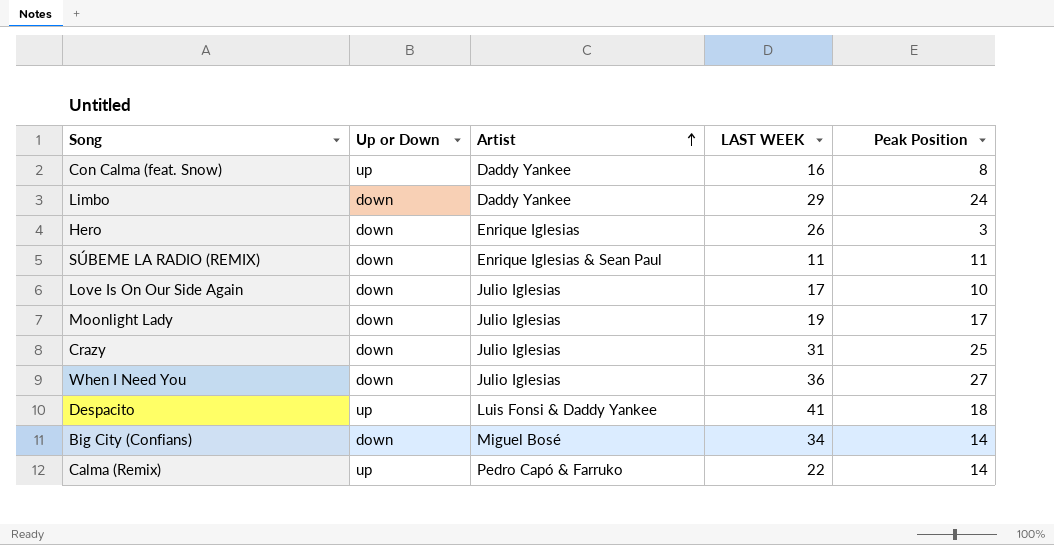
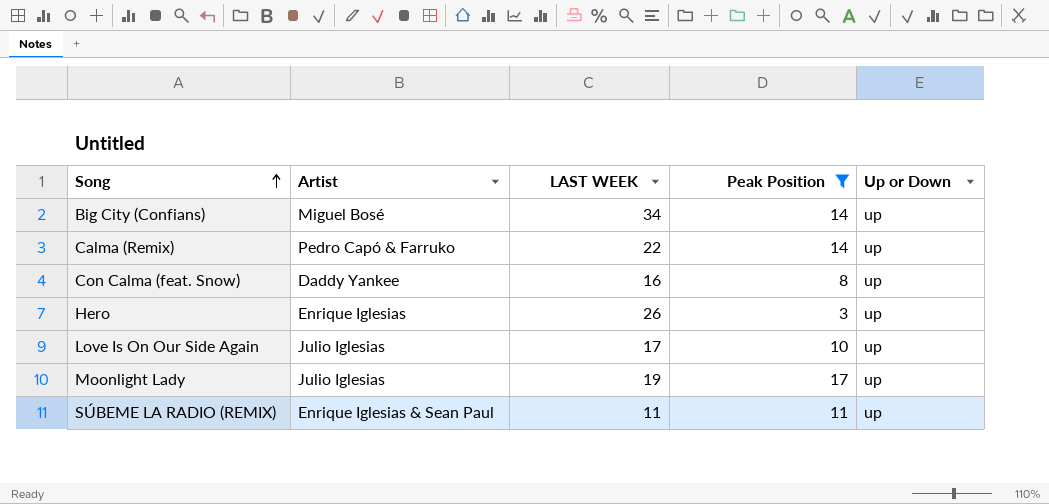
filter: none -> Peak Position <= 17
row order: Artist ascending -> Song ascending
column Up or Down | position: 2 -> 5
Big City (Confians) | Up or Down: down -> up
Hero | Up or Down: down -> up
Love Is On Our Side Again | Up or Down: down -> up
Moonlight Lady | Up or Down: down -> up
SÚBEME LA RADIO (REMIX) | Up or Down: down -> up

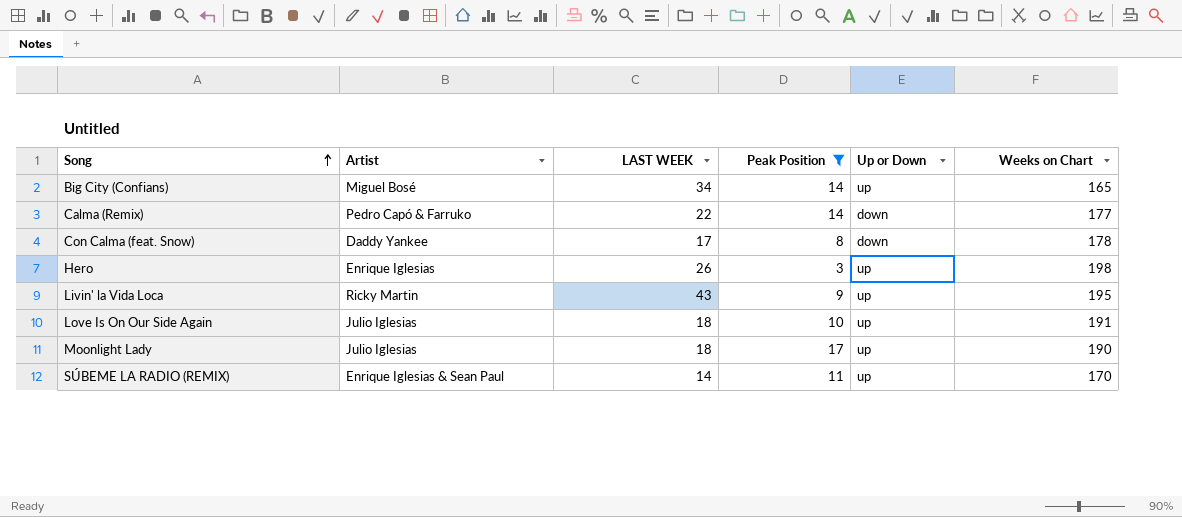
column Weeks on Chart | position: none -> 6
Calma (Remix) | Up or Down: up -> down
Con Calma (feat. Snow) | LAST WEEK: 16 -> 17
Con Calma (feat. Snow) | Up or Down: up -> down
row Livin' la Vida Loca: none -> Ricky Martin | 43 | 9 | up | 195
Love Is On Our Side Again | LAST WEEK: 17 -> 18
Moonlight Lady | LAST WEEK: 19 -> 18
SÚBEME LA RADIO (REMIX) | LAST WEEK: 11 -> 14

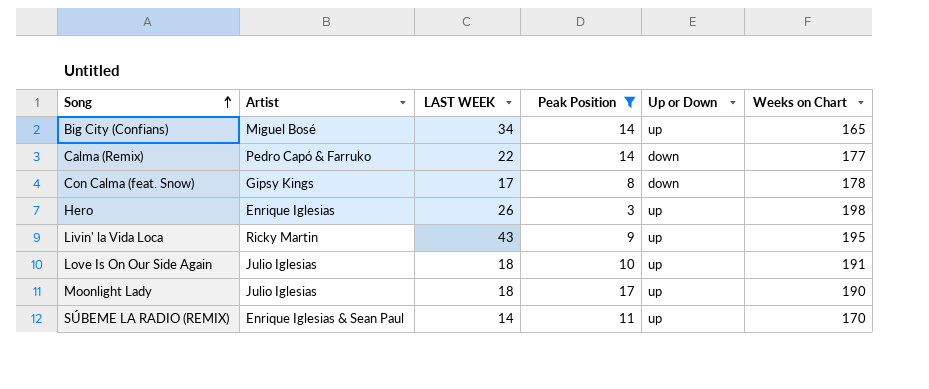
Con Calma (feat. Snow) | Artist: Daddy Yankee -> Gipsy Kings

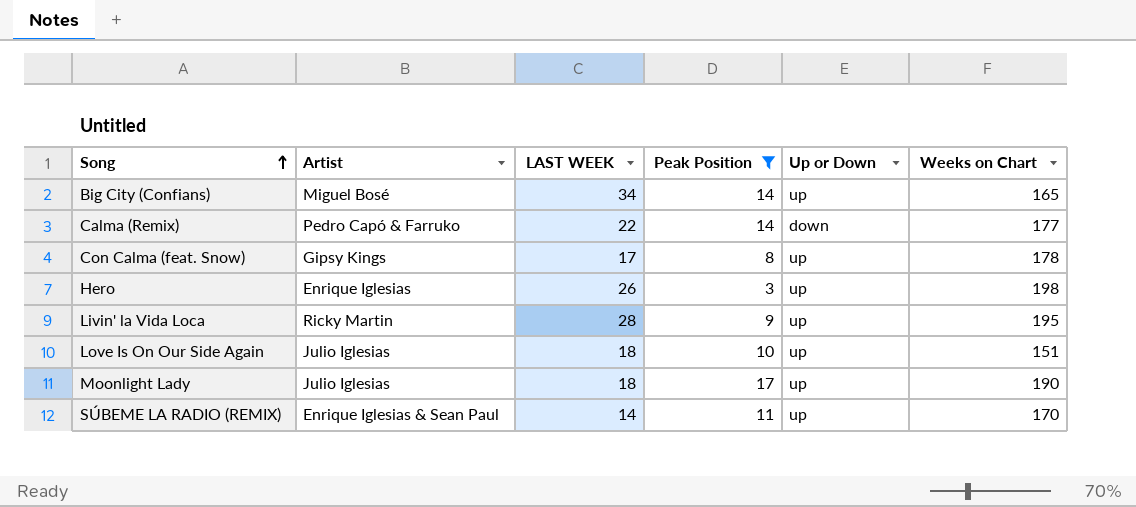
Con Calma (feat. Snow) | Up or Down: down -> up
Livin' la Vida Loca | LAST WEEK: 43 -> 28
Love Is On Our Side Again | Weeks on Chart: 191 -> 151

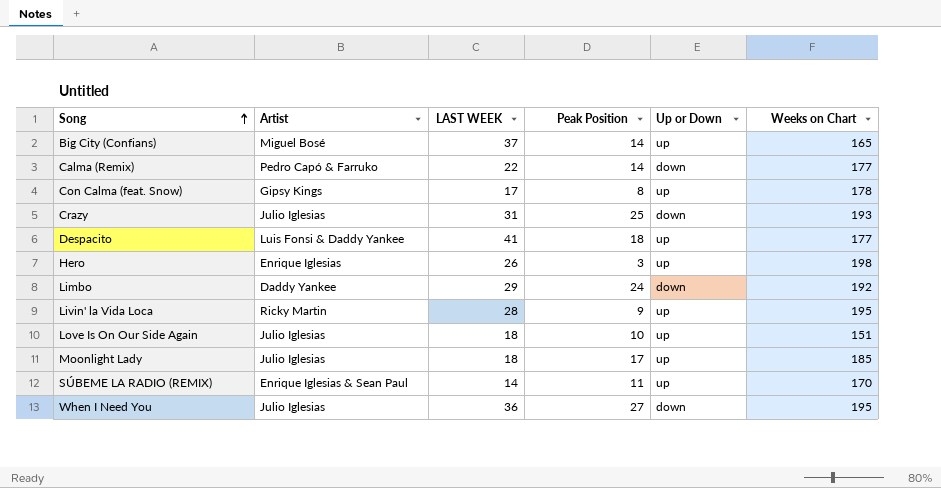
filter: Peak Position <= 17 -> none
Big City (Confians) | LAST WEEK: 34 -> 37
Moonlight Lady | Weeks on Chart: 190 -> 185

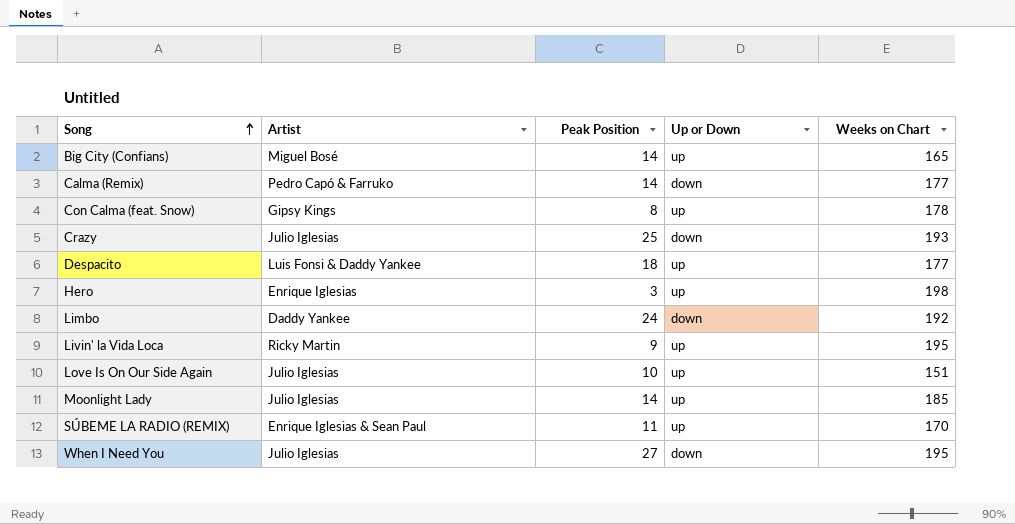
column LAST WEEK | position: 3 -> none
Moonlight Lady | Peak Position: 17 -> 14

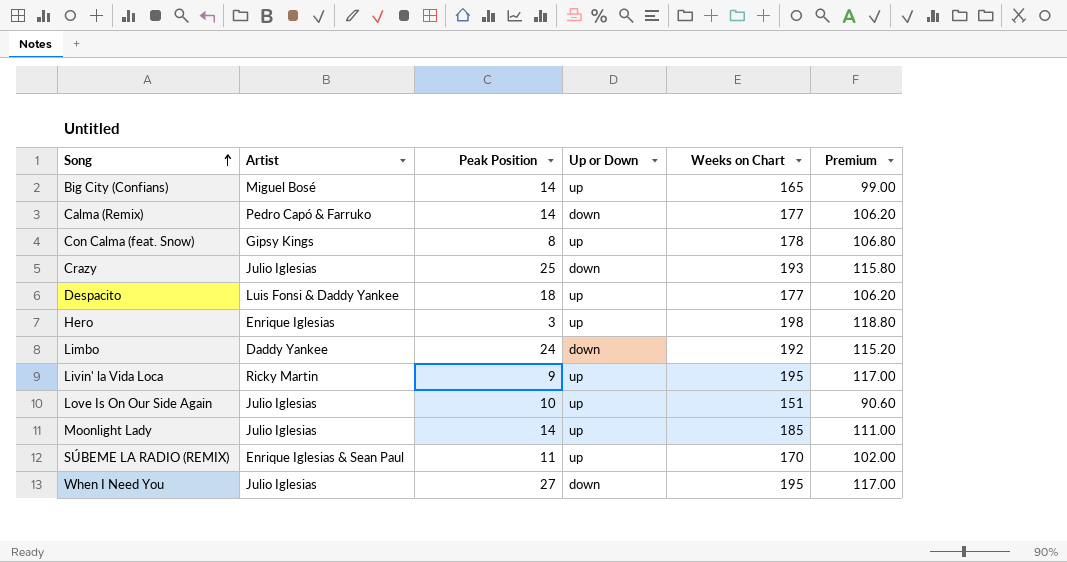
column Premium | formula: none -> [Weeks on Chart] * 0.6

